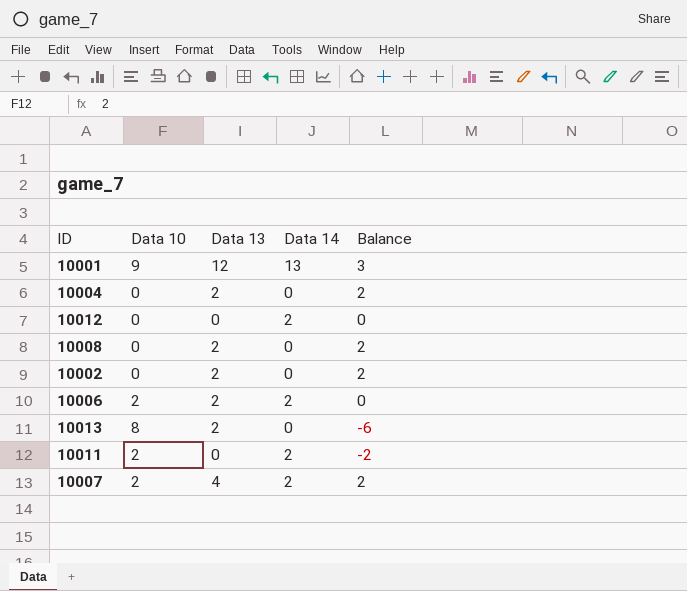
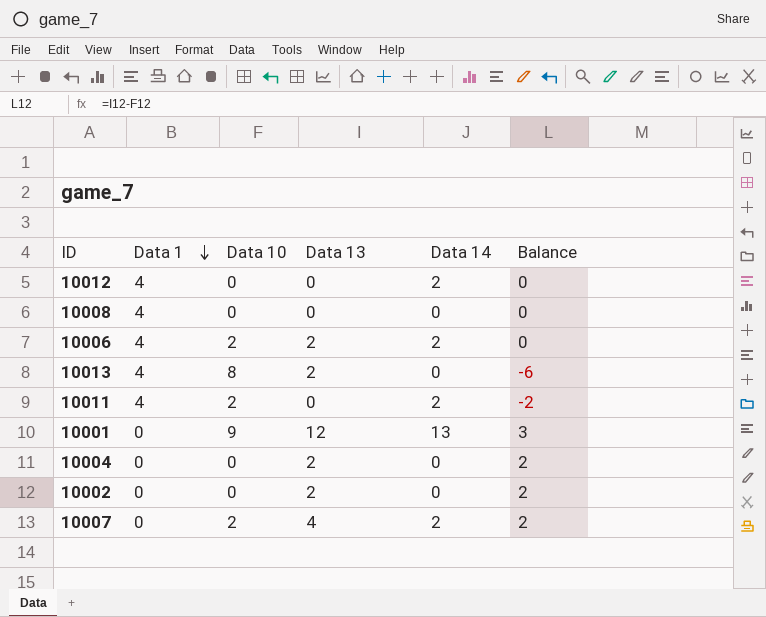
row order: none -> Data 1 descending
column Data 1 | position: none -> 2
10008 | Data 13: 2 -> 0
10008 | Balance: 2 -> 0

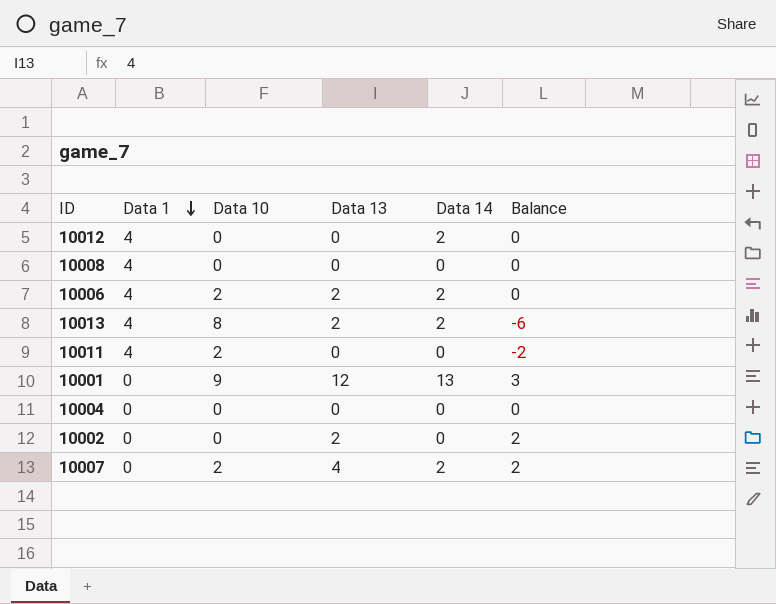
10013 | Data 14: 0 -> 2
10011 | Data 14: 2 -> 0
10004 | Data 13: 2 -> 0
10004 | Balance: 2 -> 0

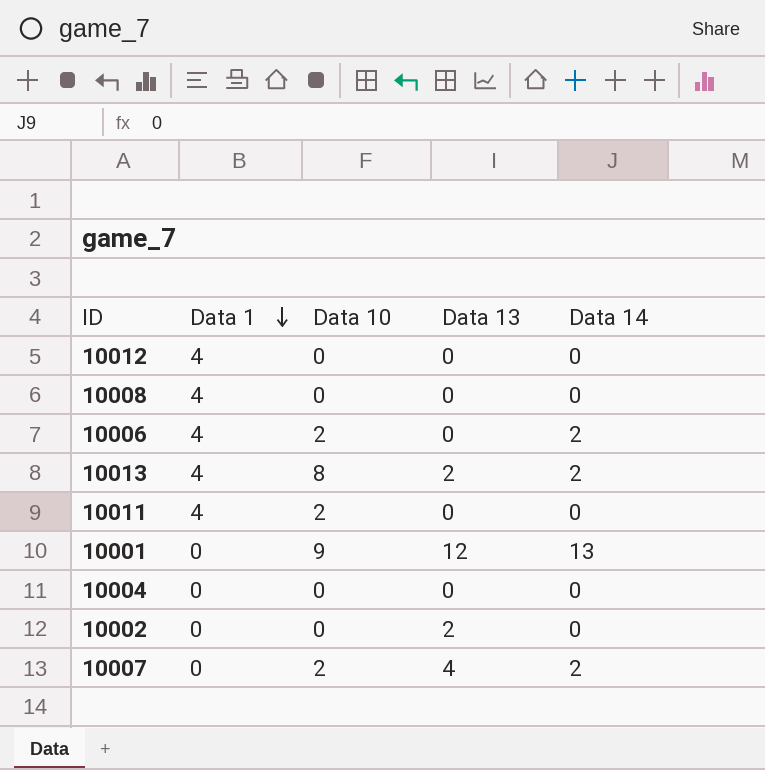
column Balance | formula: [Data 13] - [Data 10] -> none
10012 | Data 14: 2 -> 0
10006 | Data 13: 2 -> 0

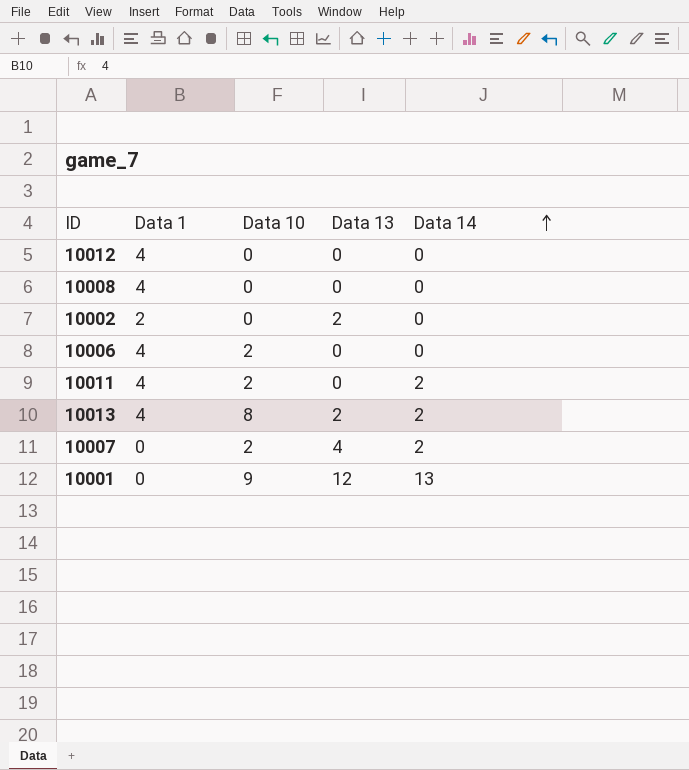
row order: Data 1 descending -> Data 14 ascending
row 10004: 0 | 0 | 0 | 0 -> none
10002 | Data 1: 0 -> 2
10006 | Data 14: 2 -> 0
10011 | Data 14: 0 -> 2

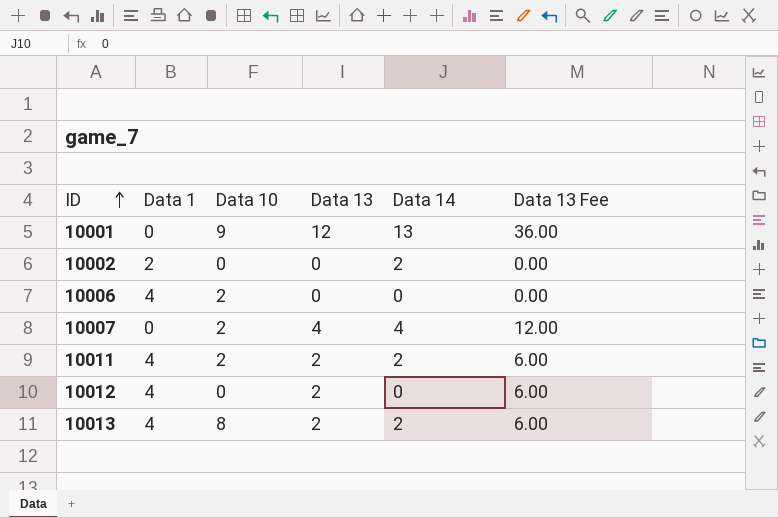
row order: Data 14 ascending -> ID ascending
column Data 13 Fee | formula: none -> [Data 13] * 3
row 10008: 4 | 0 | 0 | 0 -> none
10002 | Data 13: 2 -> 0
10002 | Data 14: 0 -> 2
10007 | Data 14: 2 -> 4
10011 | Data 13: 0 -> 2
10012 | Data 13: 0 -> 2

